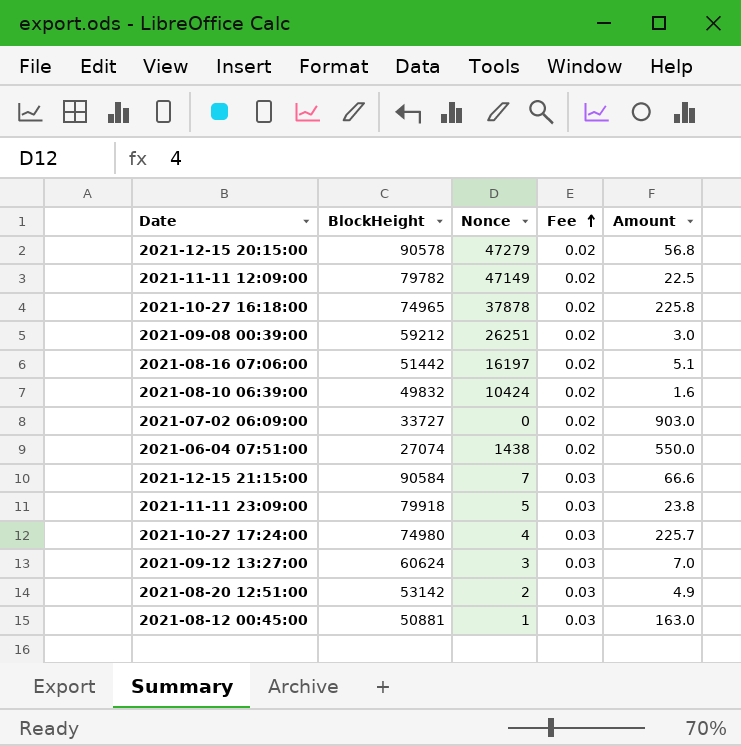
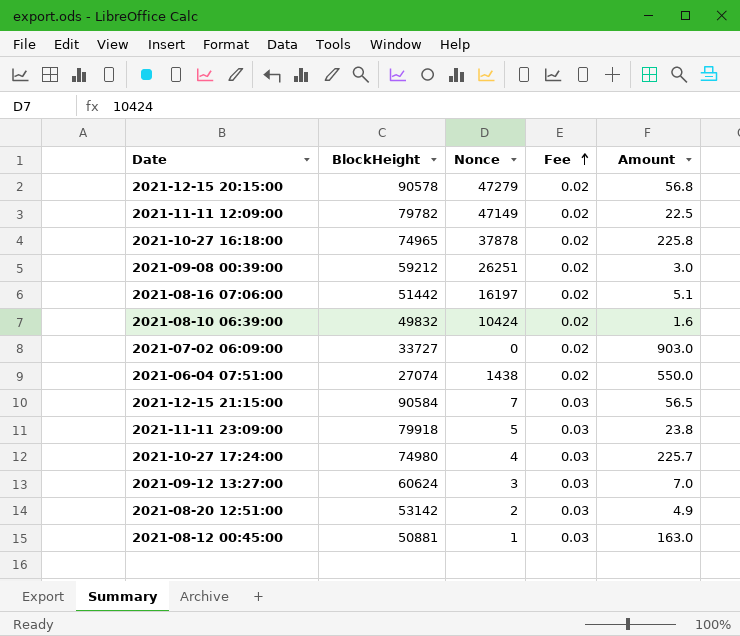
2021-12-15 21:15:00 | Amount: 66.6 -> 56.5

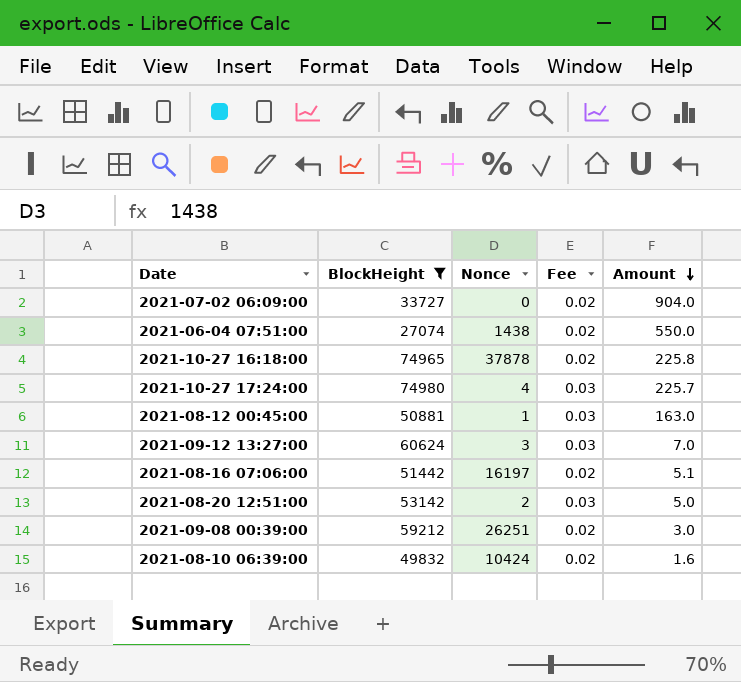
filter: none -> BlockHeight <= 74980
row order: Fee ascending -> Amount descending
2021-07-02 06:09:00 | Amount: 903.0 -> 904.0
2021-08-20 12:51:00 | Amount: 4.9 -> 5.0

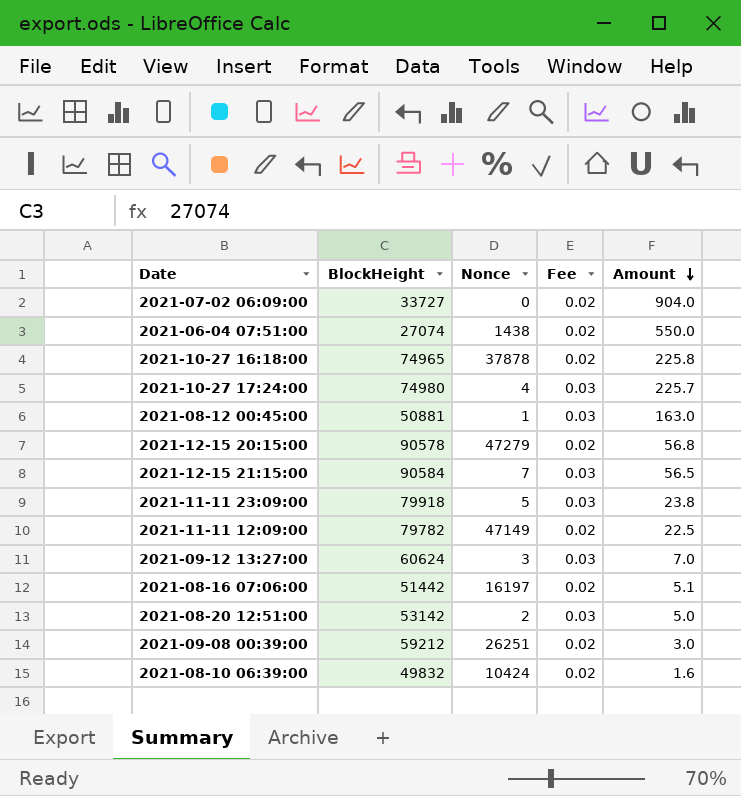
filter: BlockHeight <= 74980 -> none

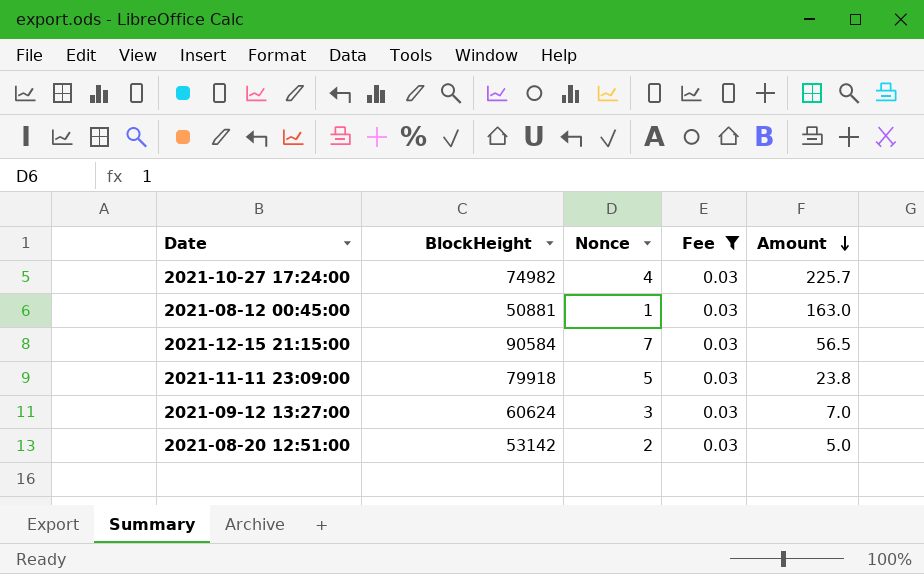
filter: none -> Fee = 0.03
2021-10-27 17:24:00 | BlockHeight: 74980 -> 74982

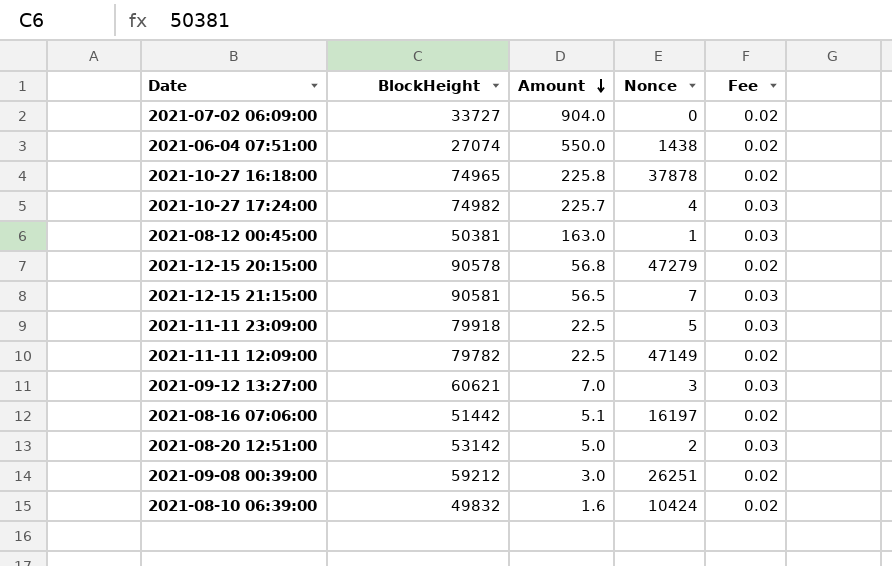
filter: Fee = 0.03 -> none
column Amount | position: 5 -> 3
2021-08-12 00:45:00 | BlockHeight: 50881 -> 50381
2021-12-15 21:15:00 | BlockHeight: 90584 -> 90581
2021-11-11 23:09:00 | Amount: 23.8 -> 22.5
2021-09-12 13:27:00 | BlockHeight: 60624 -> 60621

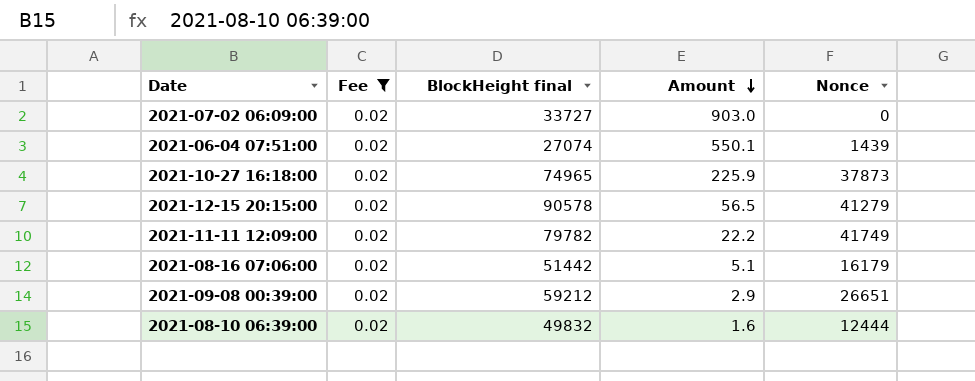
filter: none -> Fee = 0.02
column Fee | position: 5 -> 2
column name: BlockHeight -> BlockHeight final
2021-07-02 06:09:00 | Amount: 904.0 -> 903.0
2021-06-04 07:51:00 | Amount: 550.0 -> 550.1
2021-06-04 07:51:00 | Nonce: 1438 -> 1439
2021-10-27 16:18:00 | Amount: 225.8 -> 225.9
2021-10-27 16:18:00 | Nonce: 37878 -> 37873
2021-12-15 20:15:00 | Amount: 56.8 -> 56.5
2021-12-15 20:15:00 | Nonce: 47279 -> 41279
2021-11-11 12:09:00 | Amount: 22.5 -> 22.2
2021-11-11 12:09:00 | Nonce: 47149 -> 41749
2021-08-16 07:06:00 | Nonce: 16197 -> 16179
2021-09-08 00:39:00 | Amount: 3.0 -> 2.9
2021-09-08 00:39:00 | Nonce: 26251 -> 26651
2021-08-10 06:39:00 | Nonce: 10424 -> 12444

